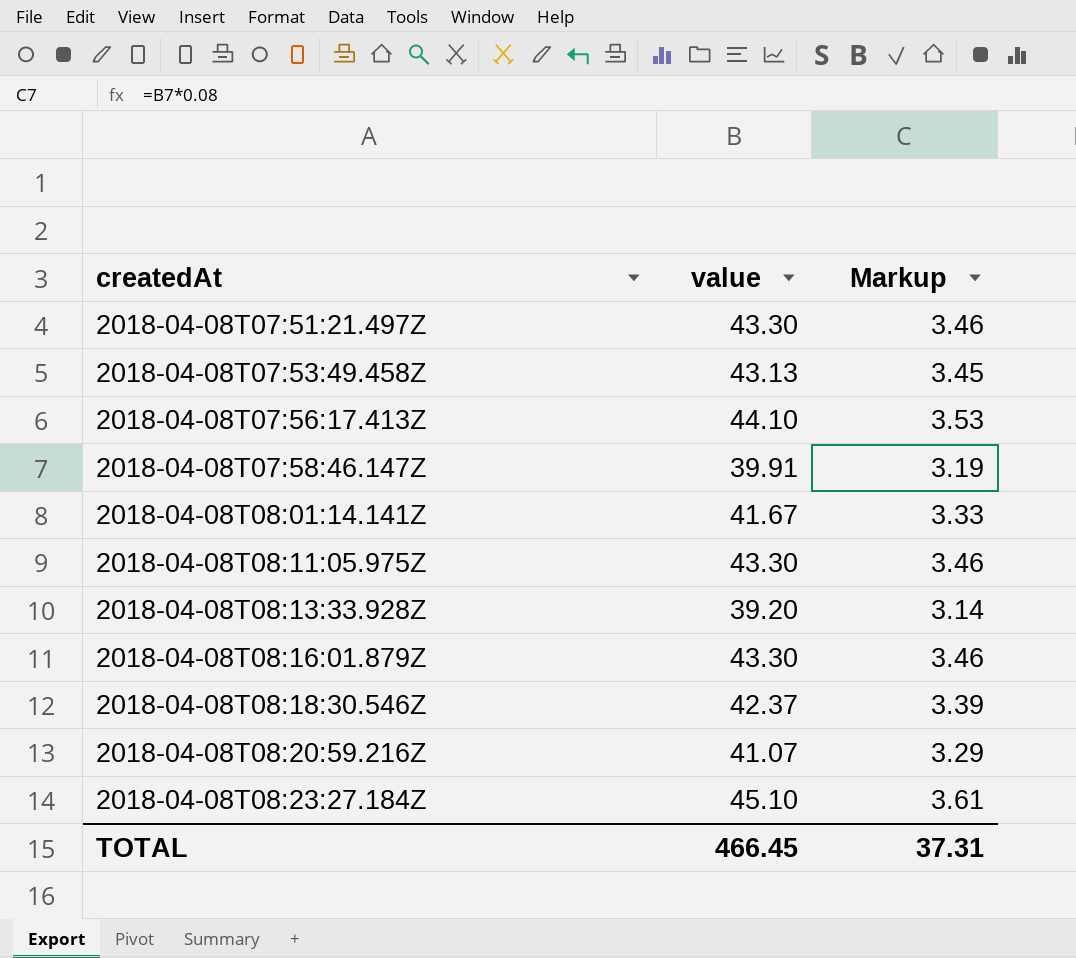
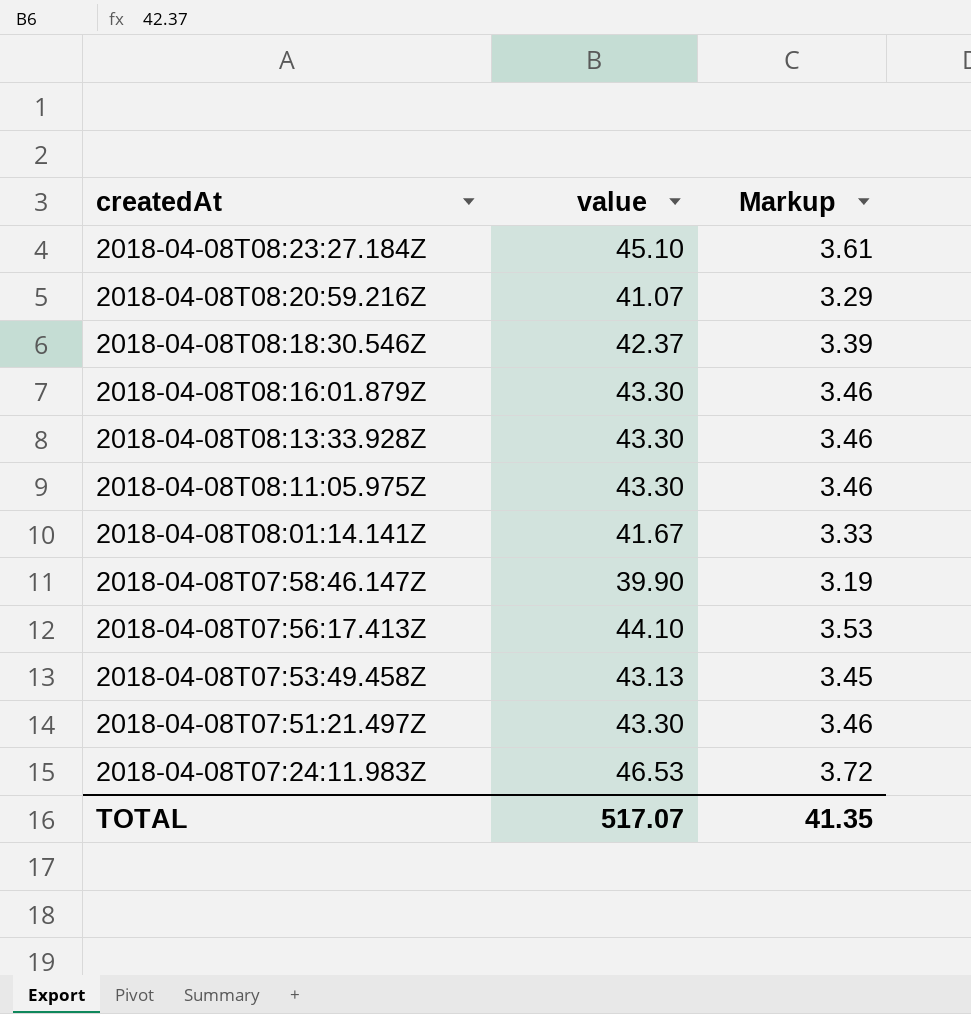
row order: createdAt ascending -> createdAt descending
2018-04-08T08:13:33.928Z | value: 39.20 -> 43.30
2018-04-08T08:13:33.928Z | Markup: 3.14 -> 3.46
2018-04-08T07:58:46.147Z | value: 39.91 -> 39.90
row 2018-04-08T07:24:11.983Z: none -> 46.53 | 3.72
TOTAL | value: 466.45 -> 517.07
TOTAL | Markup: 37.31 -> 41.35

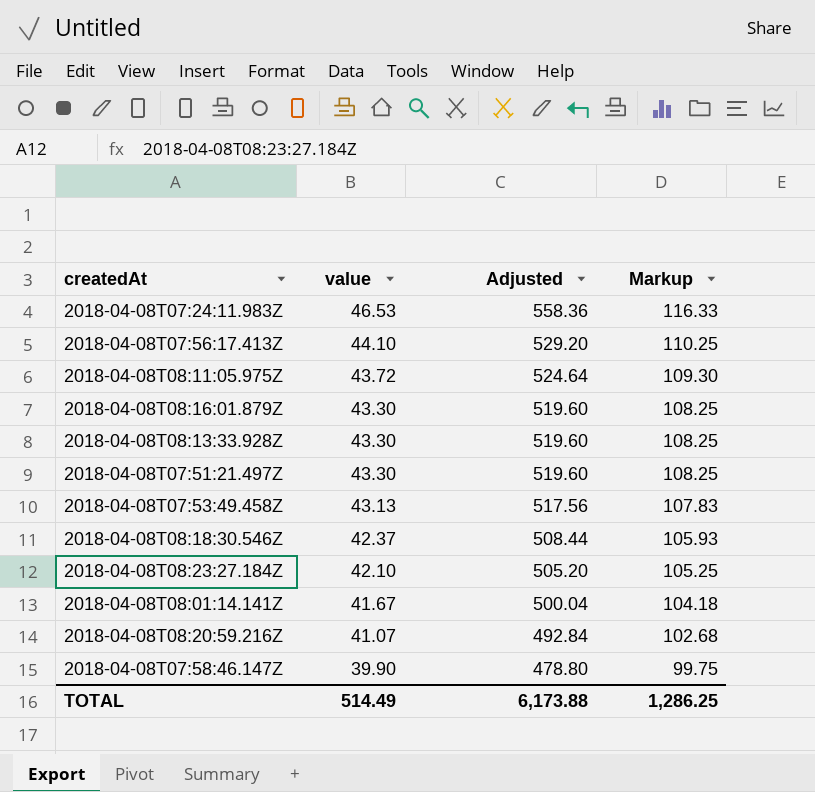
row order: createdAt descending -> value descending
column Adjusted | formula: none -> [value] * 12
column Markup | formula: [value] * 0.08 -> [value] * 2.5
2018-04-08T08:11:05.975Z | value: 43.30 -> 43.72
2018-04-08T08:23:27.184Z | value: 45.10 -> 42.10
TOTAL | value: 517.07 -> 514.49
TOTAL | Markup: 41.35 -> 1,286.25

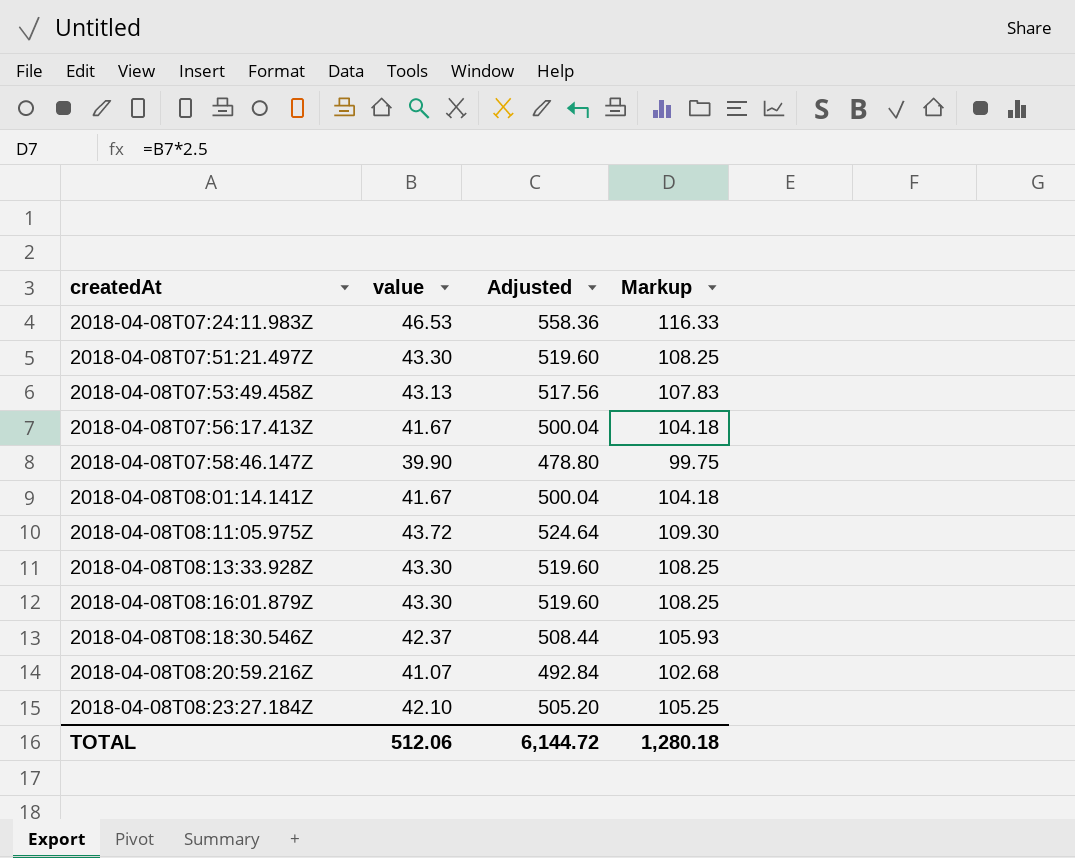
row order: value descending -> createdAt ascending
2018-04-08T07:56:17.413Z | value: 44.10 -> 41.67
2018-04-08T07:56:17.413Z | Adjusted: 529.20 -> 500.04
2018-04-08T07:56:17.413Z | Markup: 110.25 -> 104.18
TOTAL | value: 514.49 -> 512.06
TOTAL | Adjusted: 6,173.88 -> 6,144.72
TOTAL | Markup: 1,286.25 -> 1,280.18

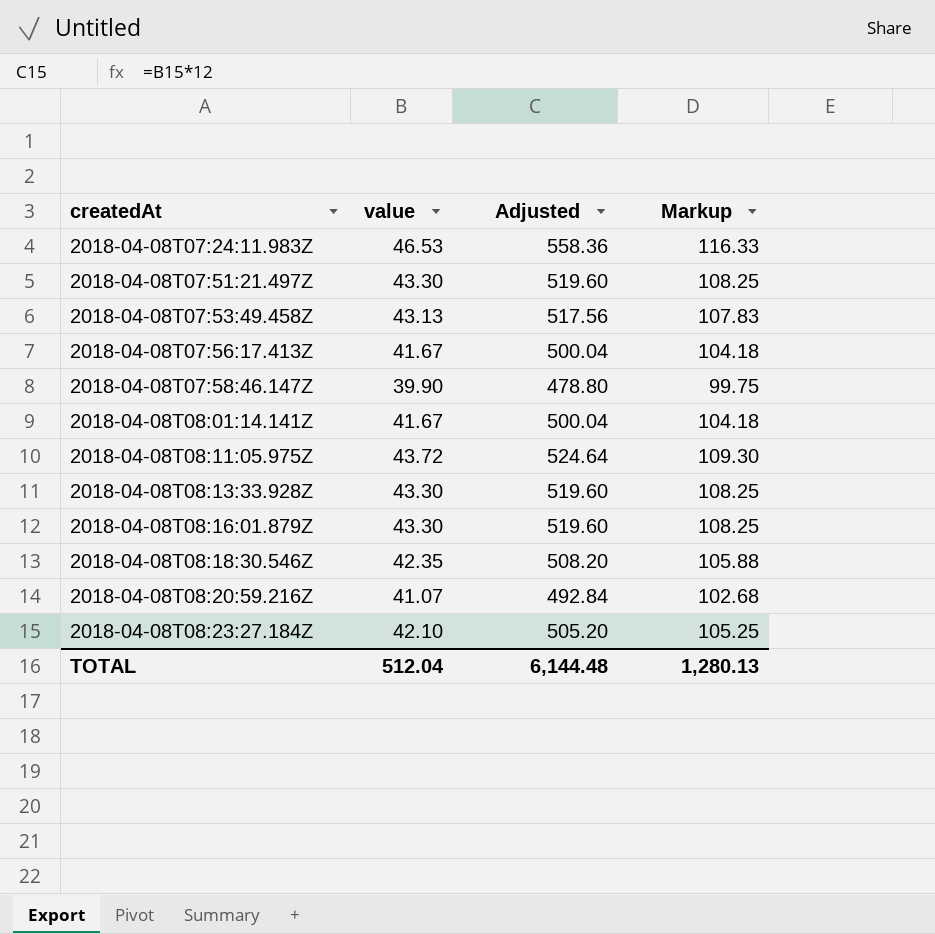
2018-04-08T08:18:30.546Z | value: 42.37 -> 42.35
2018-04-08T08:18:30.546Z | Adjusted: 508.44 -> 508.20
2018-04-08T08:18:30.546Z | Markup: 105.93 -> 105.88
TOTAL | value: 512.06 -> 512.04
TOTAL | Adjusted: 6,144.72 -> 6,144.48
TOTAL | Markup: 1,280.18 -> 1,280.13

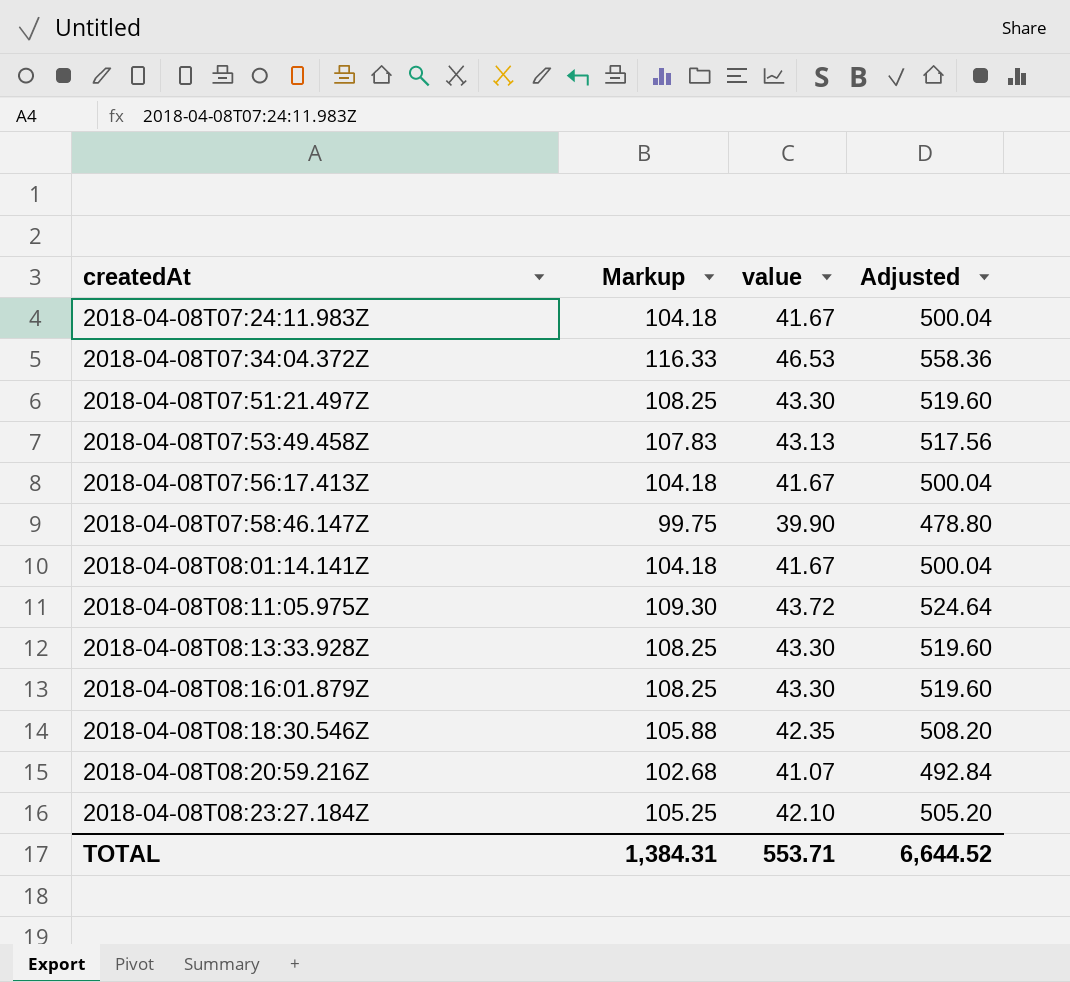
column Markup | position: 4 -> 2
2018-04-08T07:24:11.983Z | Markup: 116.33 -> 104.18
2018-04-08T07:24:11.983Z | value: 46.53 -> 41.67
2018-04-08T07:24:11.983Z | Adjusted: 558.36 -> 500.04
row 2018-04-08T07:34:04.372Z: none -> 116.33 | 46.53 | 558.36
TOTAL | Markup: 1,280.13 -> 1,384.31
TOTAL | value: 512.04 -> 553.71
TOTAL | Adjusted: 6,144.48 -> 6,644.52

